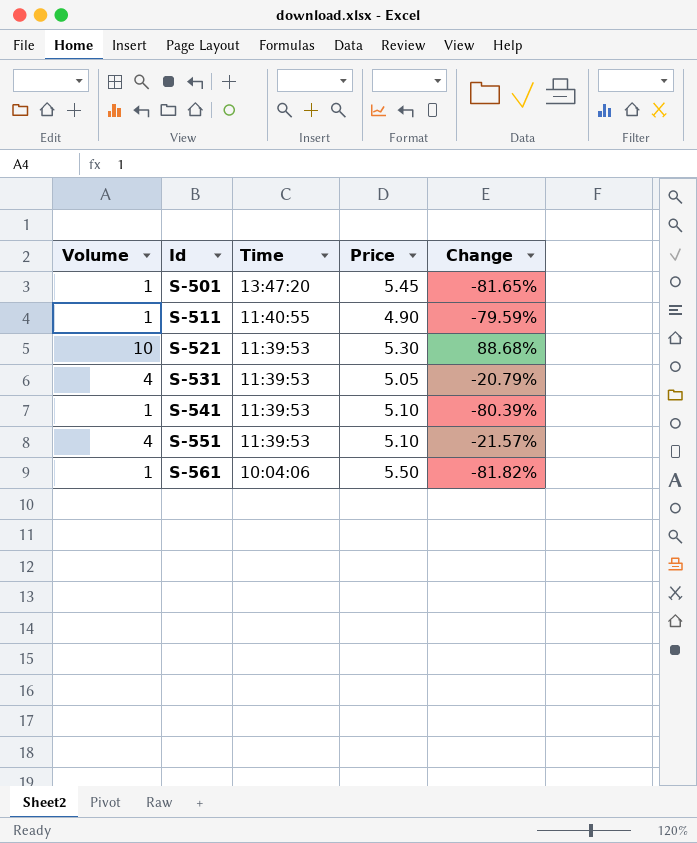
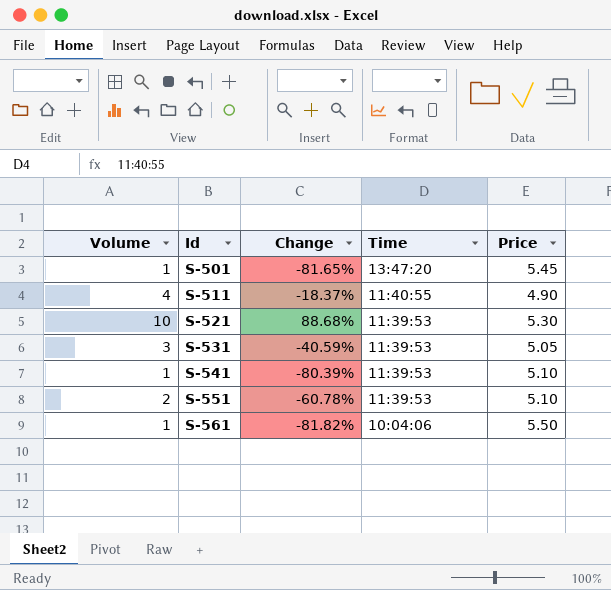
column Change | position: 5 -> 3
S-511 | Volume: 1 -> 4
S-511 | Change: -79.59% -> -18.37%
S-531 | Volume: 4 -> 3
S-531 | Change: -20.79% -> -40.59%
S-551 | Volume: 4 -> 2
S-551 | Change: -21.57% -> -60.78%

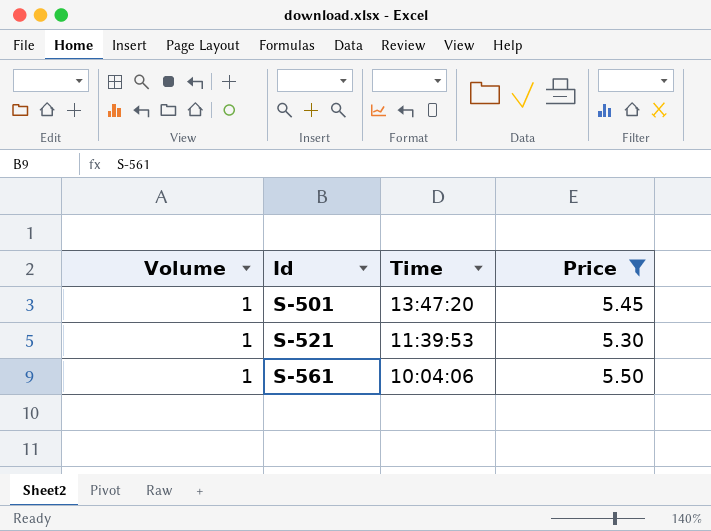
filter: none -> Price >= 5.30
column Change | formula: ([Volume] - [Price]) / [Price] -> none
S-521 | Volume: 10 -> 1

